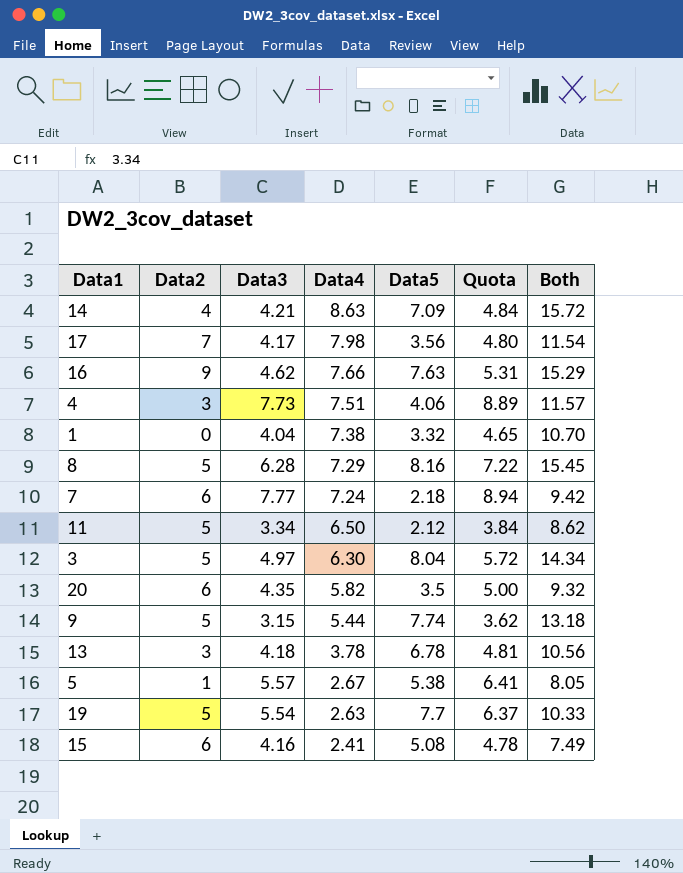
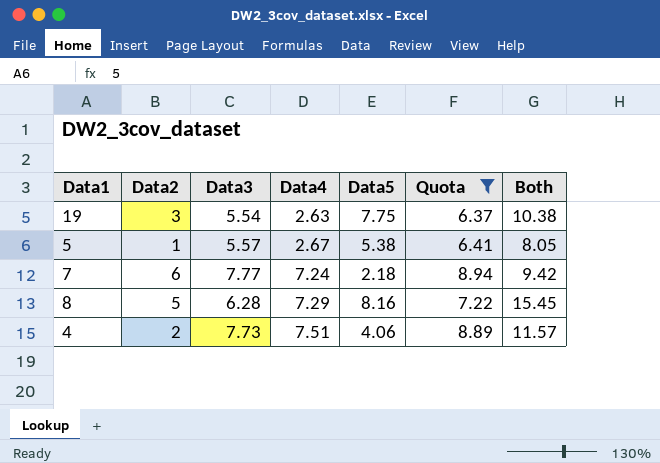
filter: none -> Quota >= 6.37
row order: Data4 descending -> Data4 ascending
19 | Data2: 5 -> 3
19 | Data5: 7.7 -> 7.75
19 | Both: 10.33 -> 10.38
4 | Data2: 3 -> 2

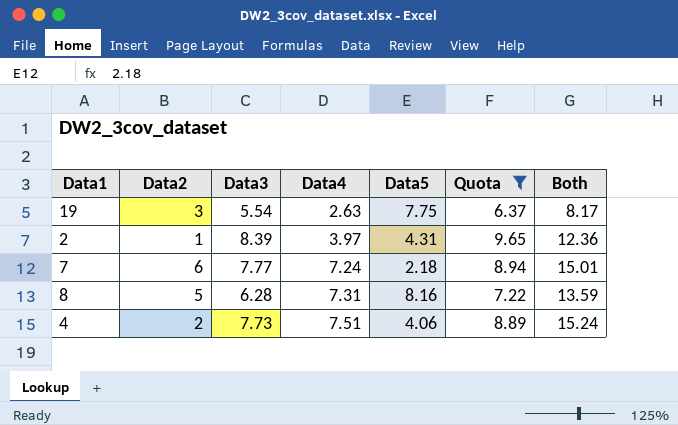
column Both | formula: [Data4] + [Data5] -> [Data3] + [Data4]
row 5: 1 | 5.57 | 2.67 | 5.38 | 6.41 | 8.05 -> none
row 2: none -> 1 | 8.39 | 3.97 | 4.31 | 9.65 | 12.36
8 | Data4: 7.29 -> 7.31

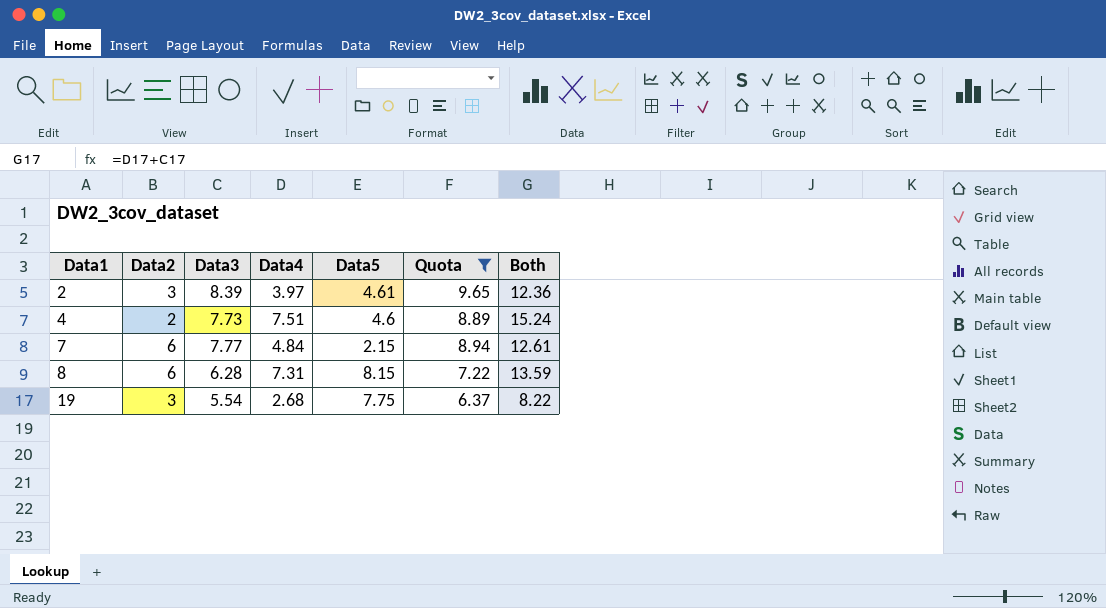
row order: Data4 ascending -> Data1 ascending
2 | Data2: 1 -> 3
2 | Data5: 4.31 -> 4.61
4 | Data5: 4.06 -> 4.6
7 | Data4: 7.24 -> 4.84
7 | Data5: 2.18 -> 2.15
7 | Both: 15.01 -> 12.61
8 | Data2: 5 -> 6
8 | Data5: 8.16 -> 8.15
19 | Data4: 2.63 -> 2.68
19 | Both: 8.17 -> 8.22

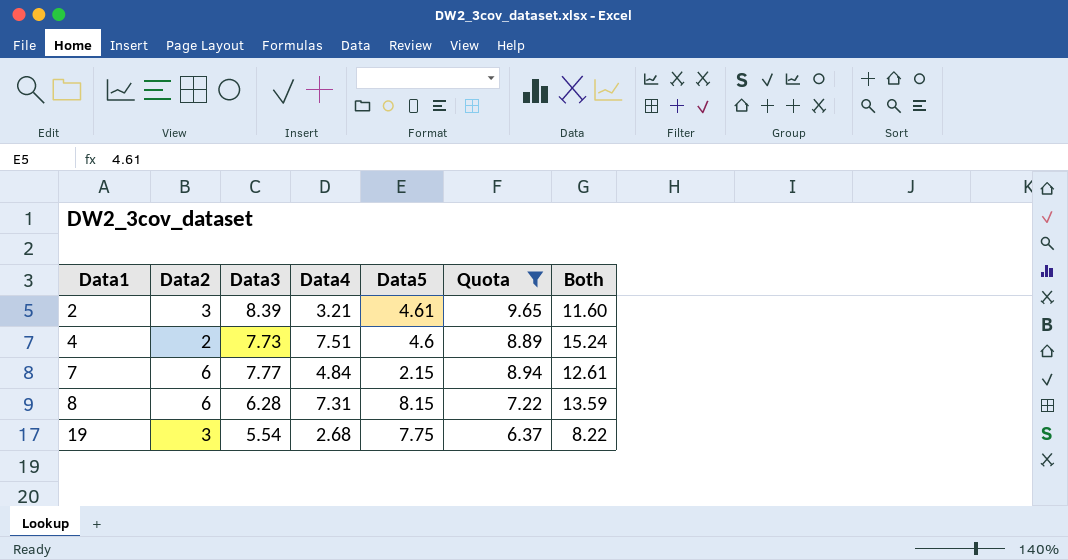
2 | Data4: 3.97 -> 3.21
2 | Both: 12.36 -> 11.60

